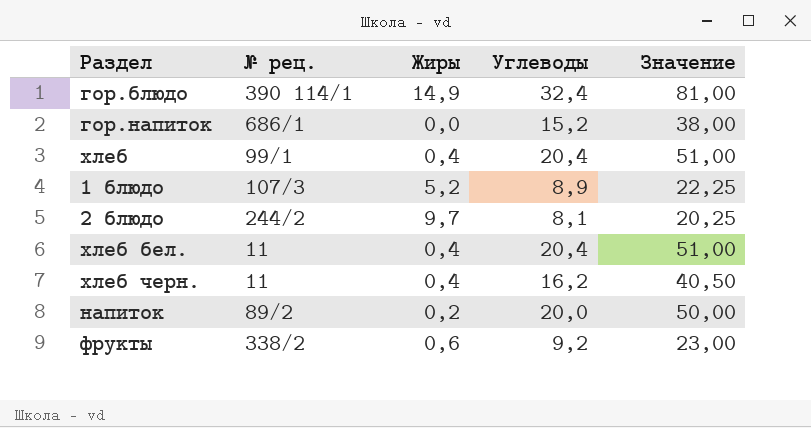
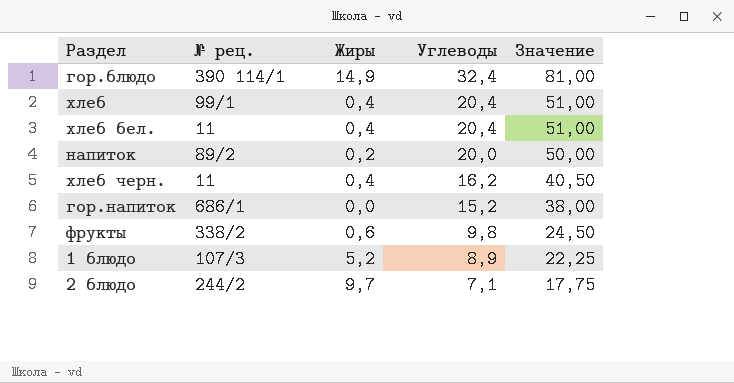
row order: none -> Углеводы descending
фрукты | Углеводы: 9,2 -> 9,8
фрукты | Значение: 23,00 -> 24,50
2 блюдо | Углеводы: 8,1 -> 7,1
2 блюдо | Значение: 20,25 -> 17,75

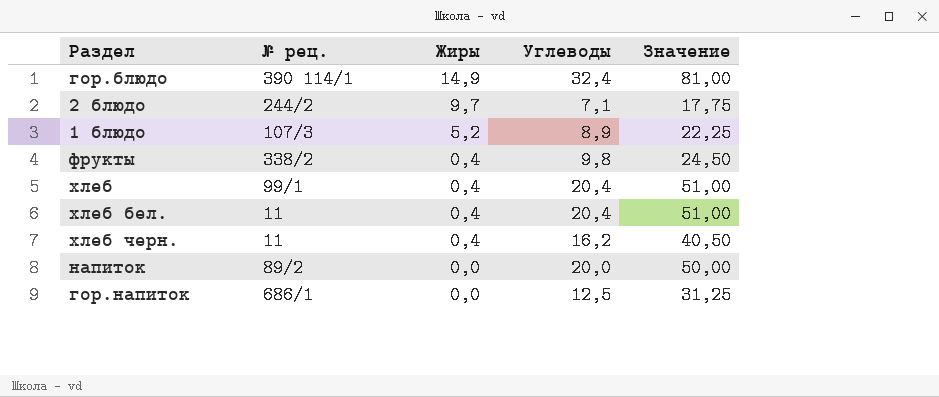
row order: Углеводы descending -> Жиры descending
фрукты | Жиры: 0,6 -> 0,4
напиток | Жиры: 0,2 -> 0,0
гор.напиток | Углеводы: 15,2 -> 12,5
гор.напиток | Значение: 38,00 -> 31,25

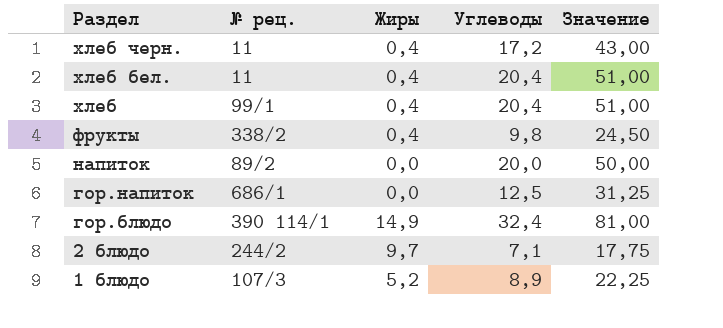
row order: Жиры descending -> Раздел descending
хлеб черн. | Углеводы: 16,2 -> 17,2
хлеб черн. | Значение: 40,50 -> 43,00

